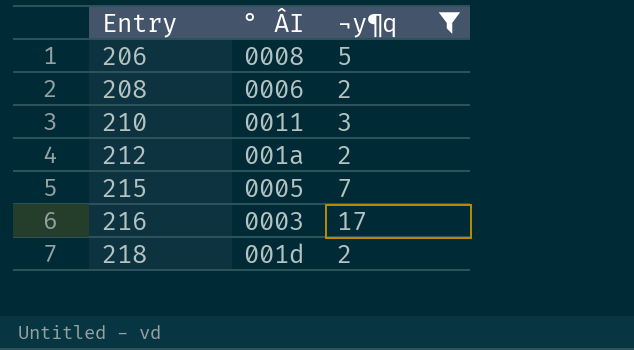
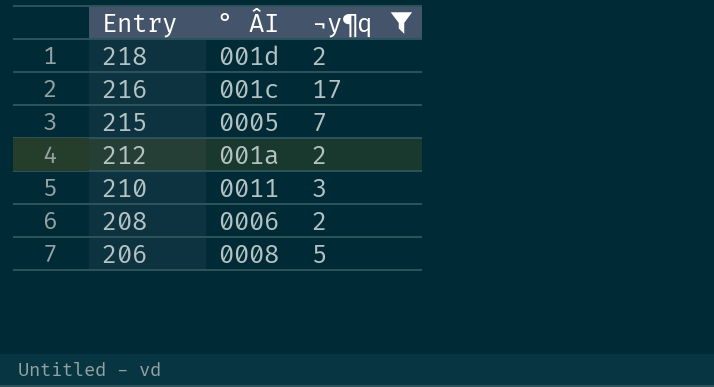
row order: Entry ascending -> Entry descending
216 | ° ÂI: 0003 -> 001c

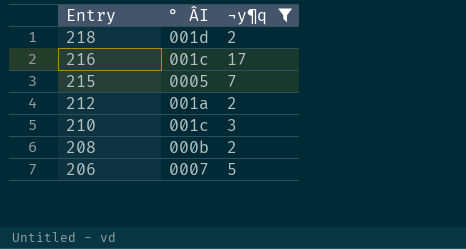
210 | ° ÂI: 0011 -> 001c
208 | ° ÂI: 0006 -> 000b
206 | ° ÂI: 0008 -> 0007

